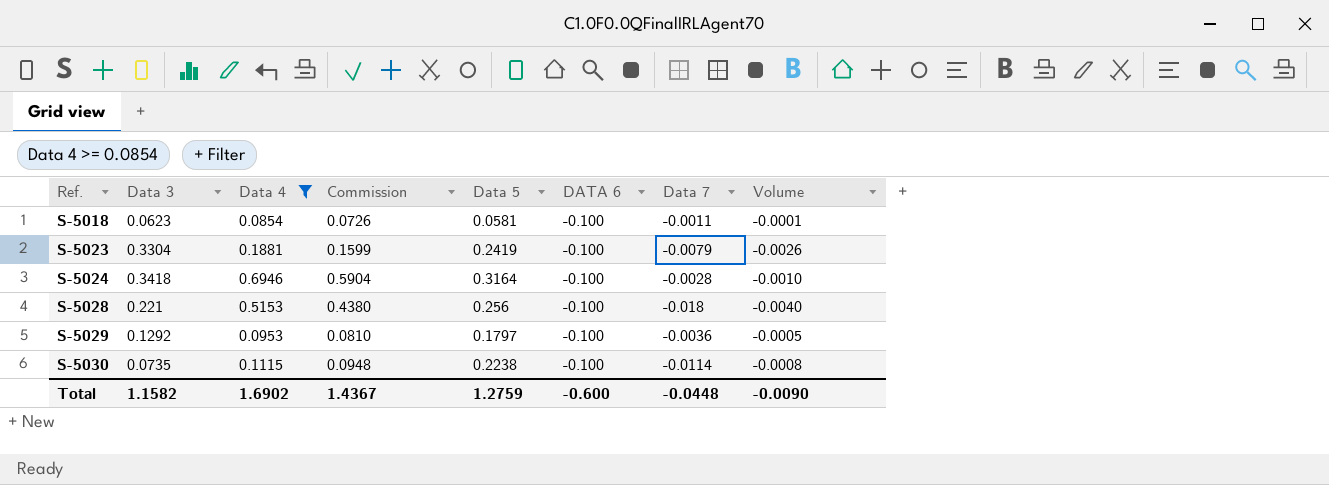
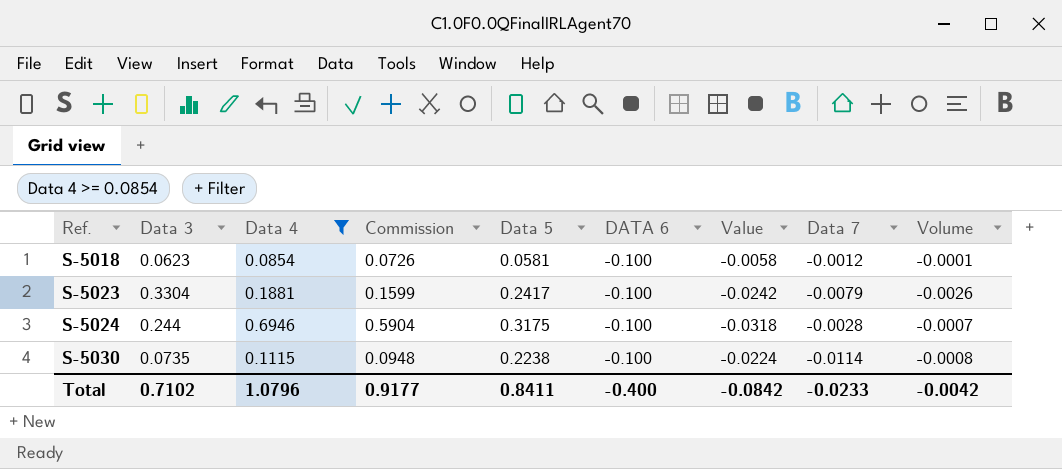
column Value | formula: none -> [Data 5] * [DATA 6]
row S-5028: 0.221 | 0.5153 | 0.4380 | 0.256 | -0.100 | -0.018 | -0.0040 -> none
row S-5029: 0.1292 | 0.0953 | 0.0810 | 0.1797 | -0.100 | -0.0036 | -0.0005 -> none
S-5018 | Data 7: -0.0011 -> -0.0012
S-5023 | Data 5: 0.2419 -> 0.2417
S-5024 | Data 3: 0.3418 -> 0.244
S-5024 | Data 5: 0.3164 -> 0.3175
S-5024 | Volume: -0.0010 -> -0.0007
Total | Data 3: 1.1582 -> 0.7102
Total | Data 4: 1.6902 -> 1.0796
Total | Commission: 1.4367 -> 0.9177
Total | Data 5: 1.2759 -> 0.8411
Total | DATA 6: -0.600 -> -0.400
Total | Data 7: -0.0448 -> -0.0233
Total | Volume: -0.0090 -> -0.0042

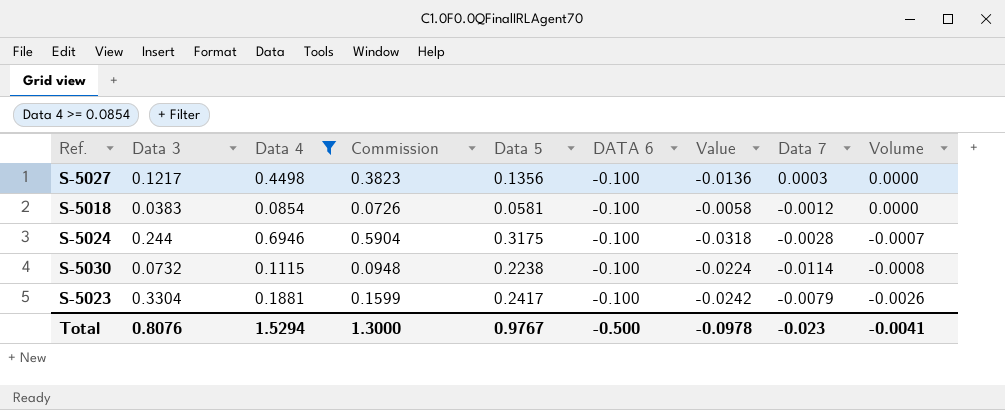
row order: Ref. ascending -> Volume descending
row S-5027: none -> 0.1217 | 0.4498 | 0.3823 | 0.1356 | -0.100 | -0.0136 | 0.0003 | 0.0000
S-5018 | Data 3: 0.0623 -> 0.0383
S-5018 | Volume: -0.0001 -> 0.0000
S-5030 | Data 3: 0.0735 -> 0.0732
Total | Data 3: 0.7102 -> 0.8076
Total | Data 4: 1.0796 -> 1.5294
Total | Commission: 0.9177 -> 1.3000
Total | Data 5: 0.8411 -> 0.9767
Total | DATA 6: -0.400 -> -0.500
Total | Value: -0.0842 -> -0.0978
Total | Data 7: -0.0233 -> -0.023
Total | Volume: -0.0042 -> -0.0041

